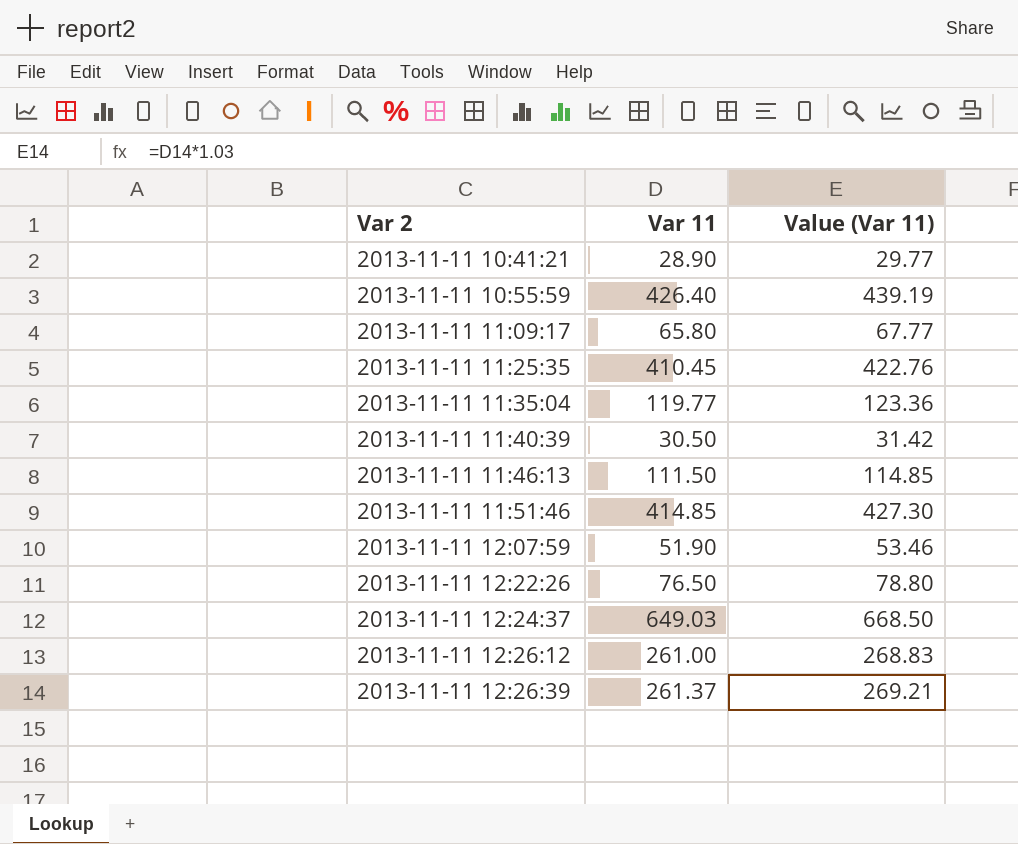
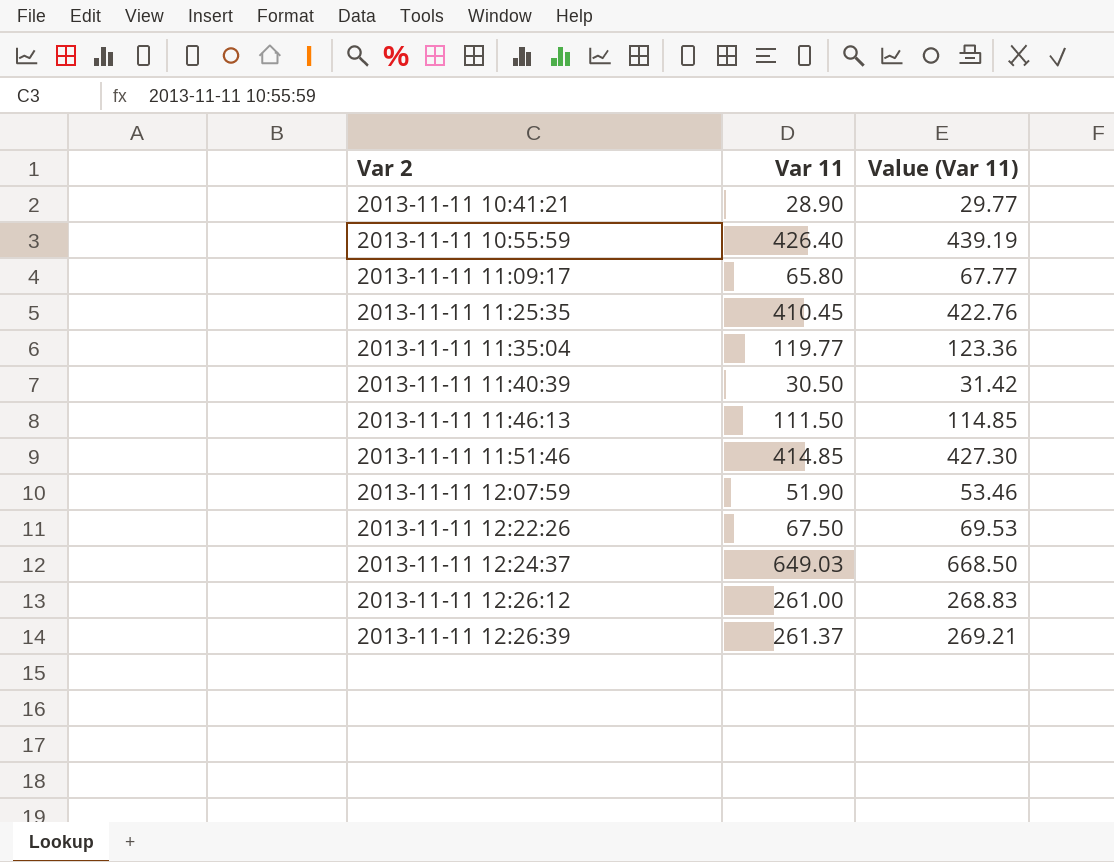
2013-11-11 12:22:26 | Var 11: 76.50 -> 67.50
2013-11-11 12:22:26 | Value (Var 11): 78.80 -> 69.53

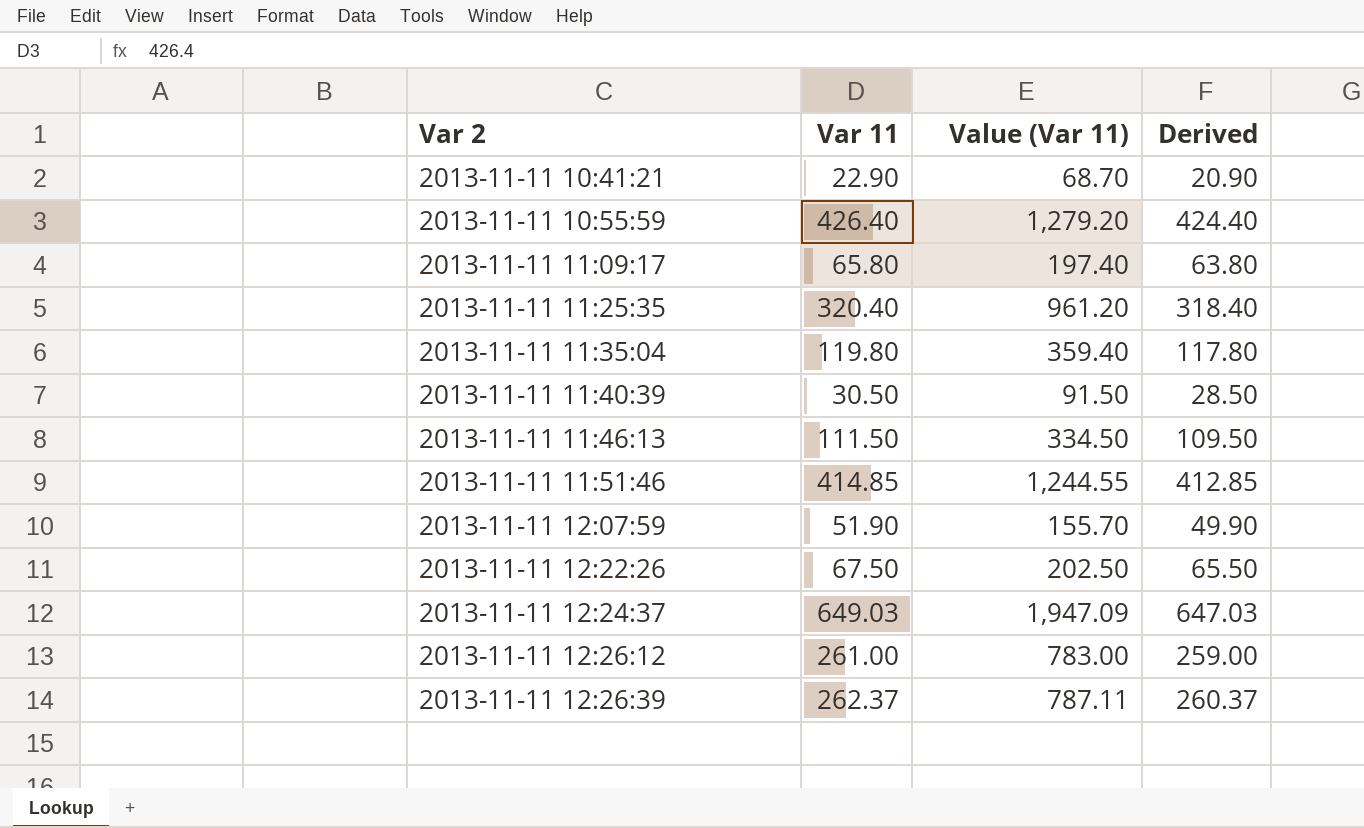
column Value (Var 11) | formula: [Var 11] * 1.03 -> [Var 11] * 3
column Derived | formula: none -> [Var 11] - 2
2013-11-11 10:41:21 | Var 11: 28.90 -> 22.90
2013-11-11 11:25:35 | Var 11: 410.45 -> 320.40
2013-11-11 11:35:04 | Var 11: 119.77 -> 119.80
2013-11-11 12:26:39 | Var 11: 261.37 -> 262.37

